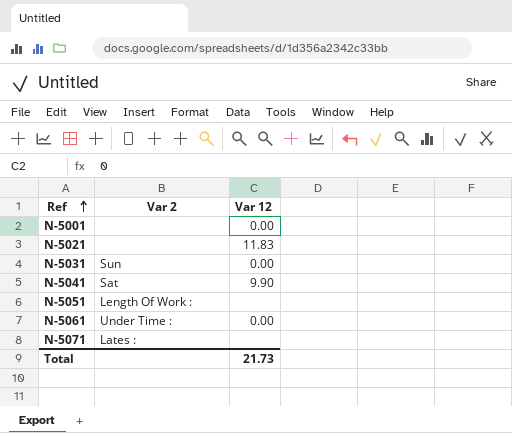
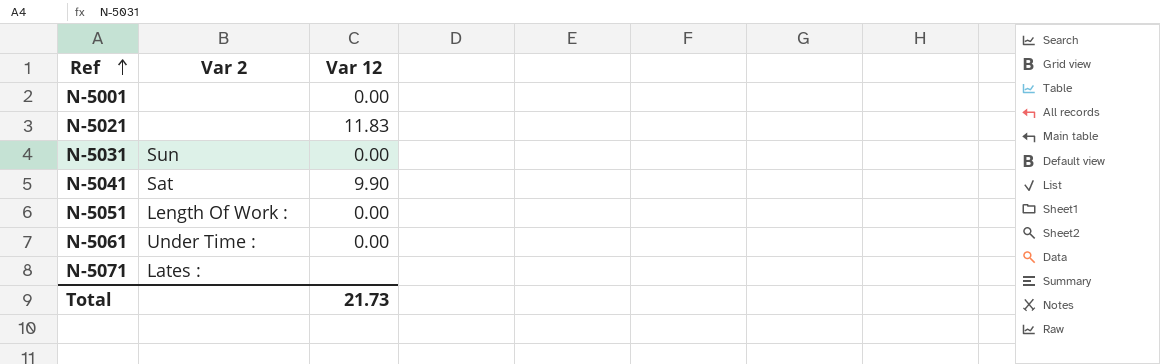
N-5051 | Var 12: none -> 0.00

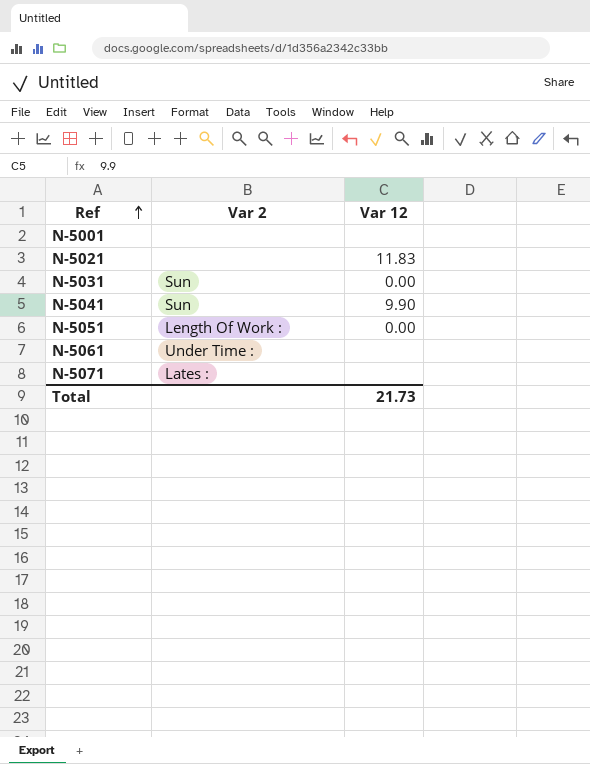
N-5001 | Var 12: 0.00 -> none
N-5041 | Var 2: Sat -> Sun
N-5061 | Var 12: 0.00 -> none

